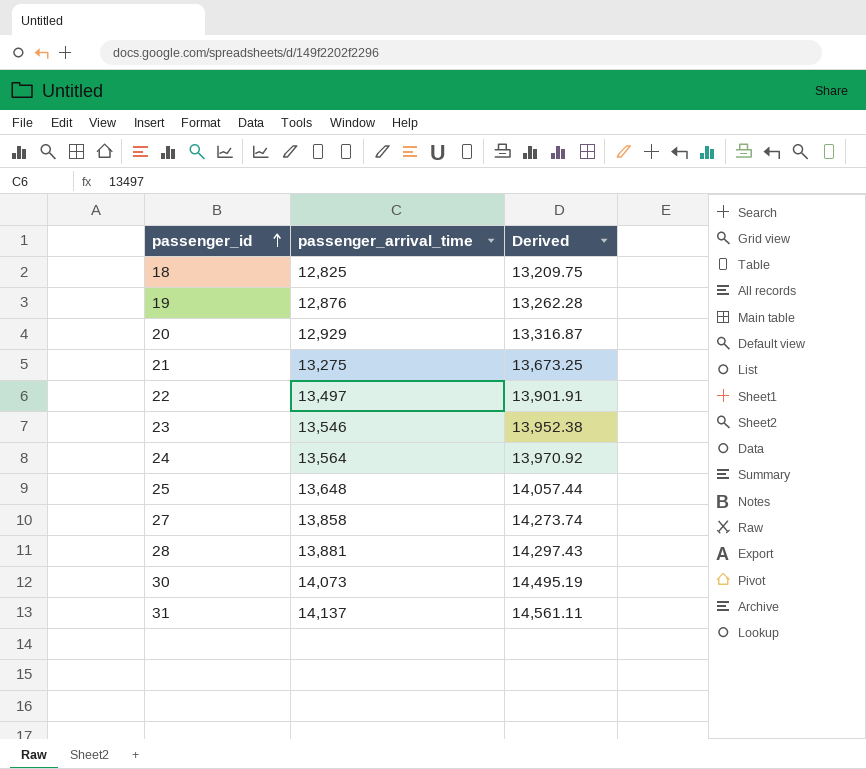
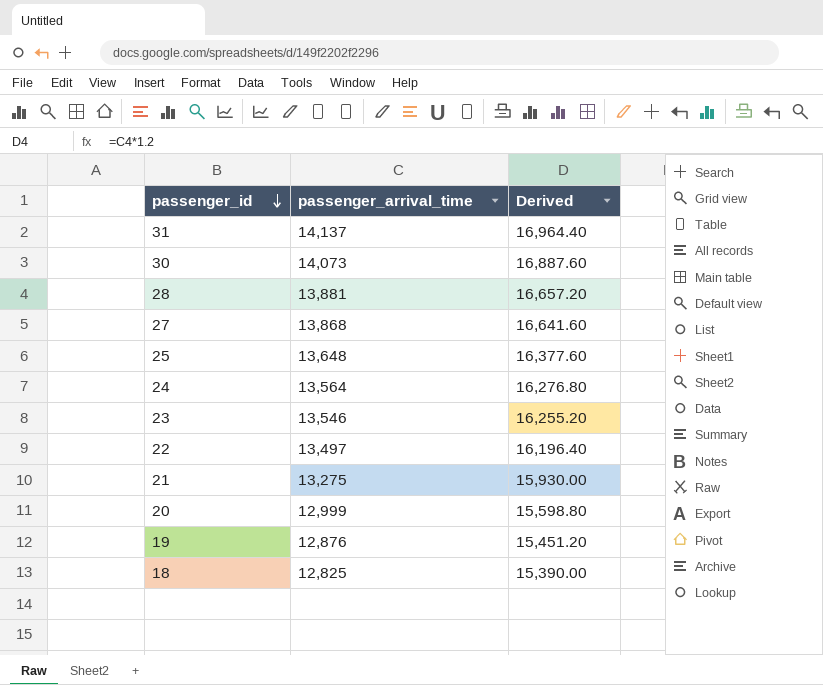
row order: passenger_id ascending -> passenger_id descending
column Derived | formula: [passenger_arrival_time] * 1.03 -> [passenger_arrival_time] * 1.2
27 | passenger_arrival_time: 13,858 -> 13,868
20 | passenger_arrival_time: 12,929 -> 12,999

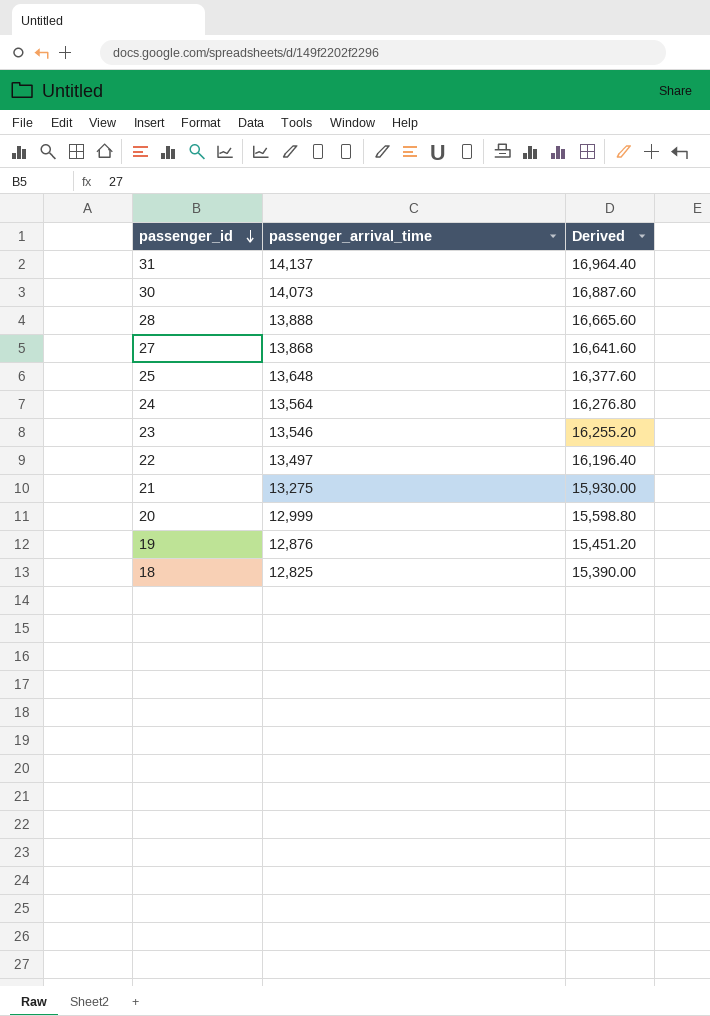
28 | passenger_arrival_time: 13,881 -> 13,888
28 | Derived: 16,657.20 -> 16,665.60

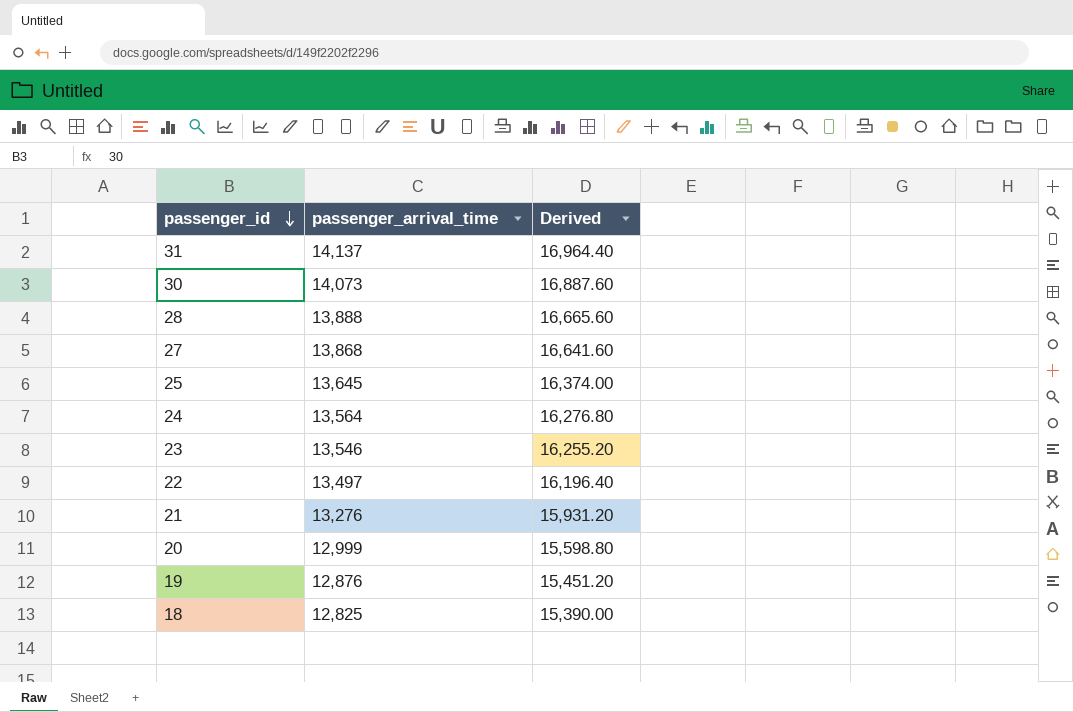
25 | passenger_arrival_time: 13,648 -> 13,645
25 | Derived: 16,377.60 -> 16,374.00
21 | passenger_arrival_time: 13,275 -> 13,276
21 | Derived: 15,930.00 -> 15,931.20

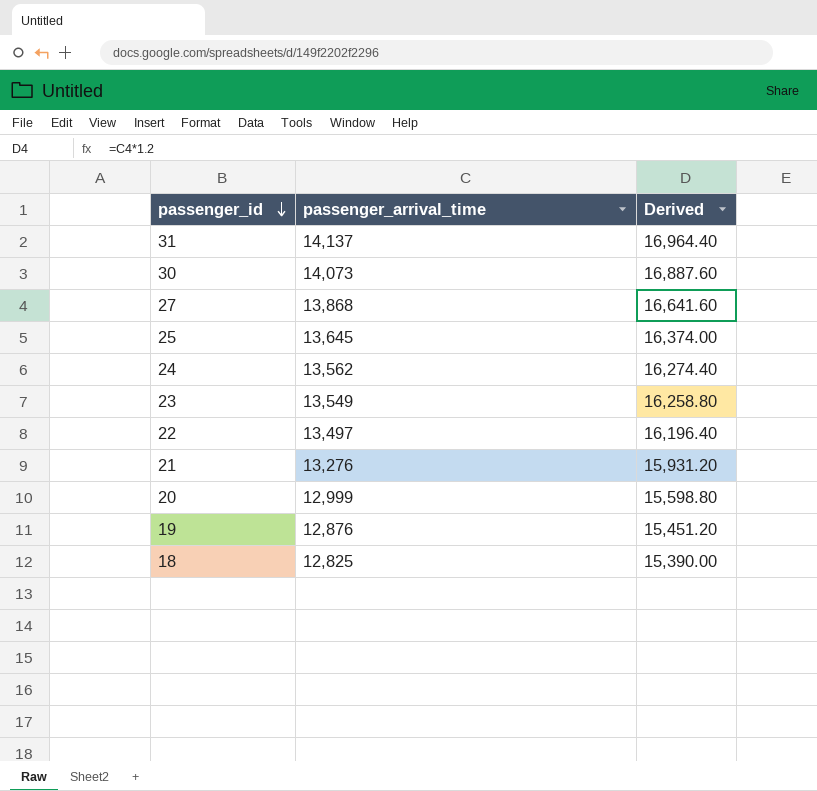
row 28: 13,888 | 16,665.60 -> none
24 | passenger_arrival_time: 13,564 -> 13,562
24 | Derived: 16,276.80 -> 16,274.40
23 | passenger_arrival_time: 13,546 -> 13,549
23 | Derived: 16,255.20 -> 16,258.80

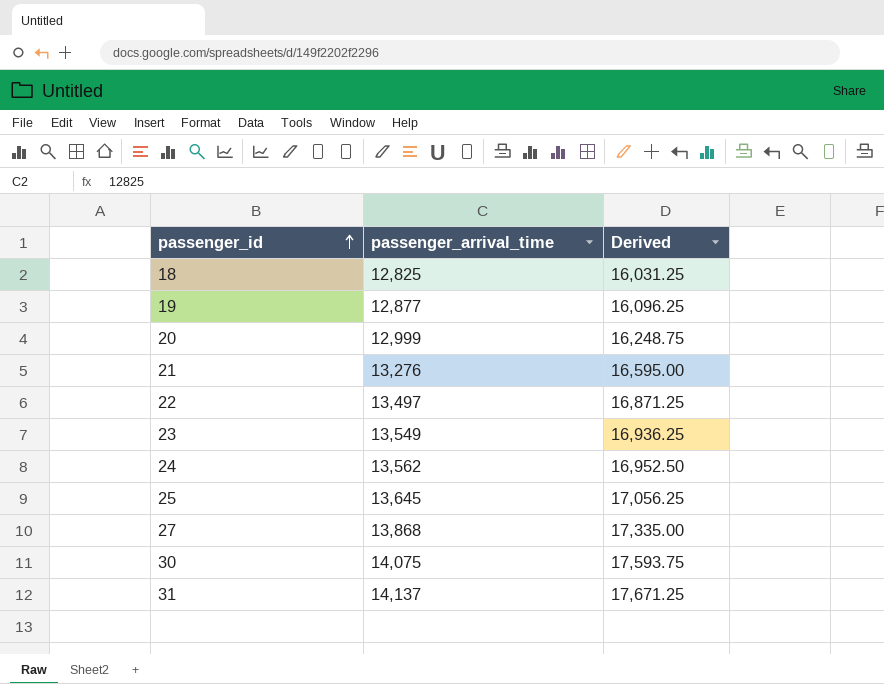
row order: passenger_id descending -> passenger_id ascending
column Derived | formula: [passenger_arrival_time] * 1.2 -> [passenger_arrival_time] * 1.25
19 | passenger_arrival_time: 12,876 -> 12,877
30 | passenger_arrival_time: 14,073 -> 14,075

